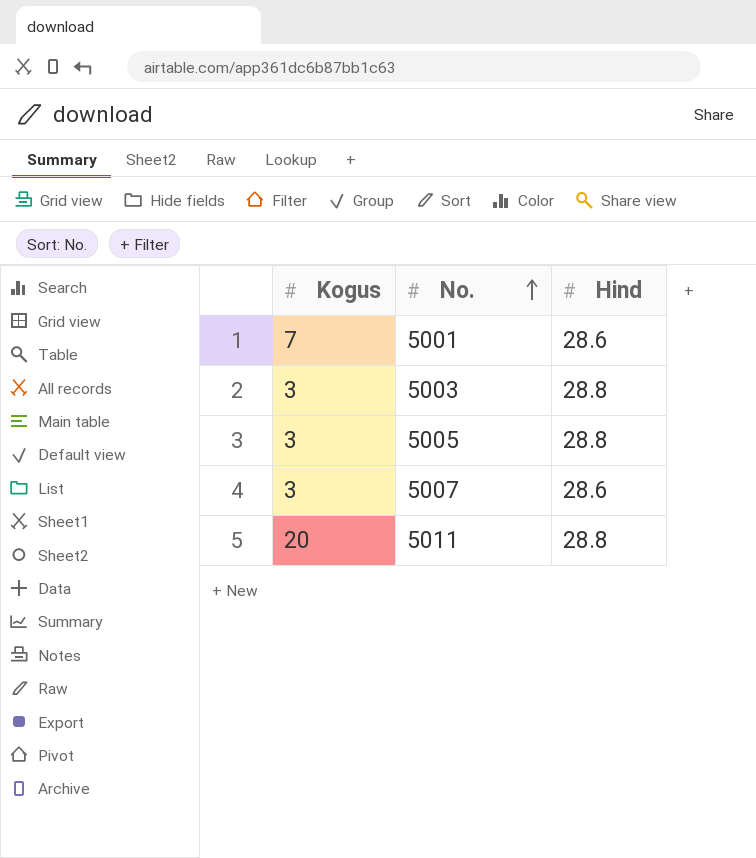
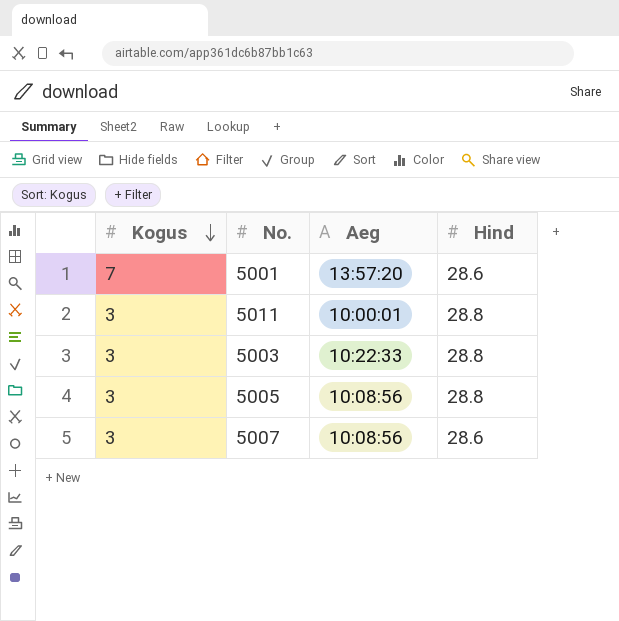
row order: No. ascending -> Kogus descending
column Aeg | position: none -> 3
5011 | Kogus: 20 -> 3

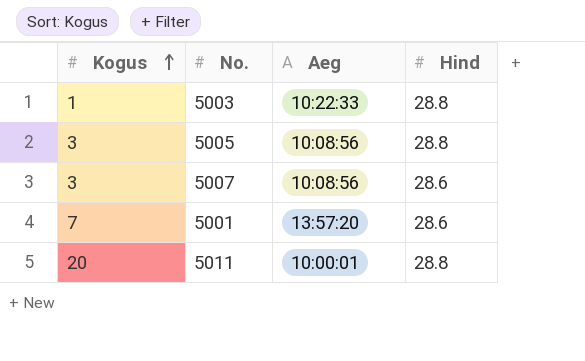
row order: Kogus descending -> Kogus ascending
5003 | Kogus: 3 -> 1
5011 | Kogus: 3 -> 20

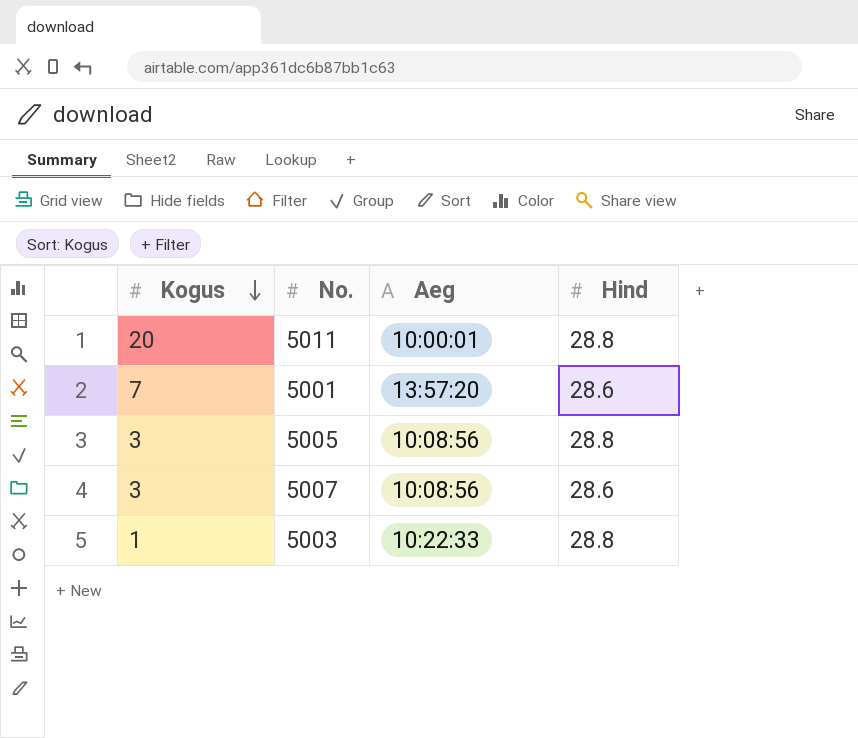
row order: Kogus ascending -> Kogus descending

